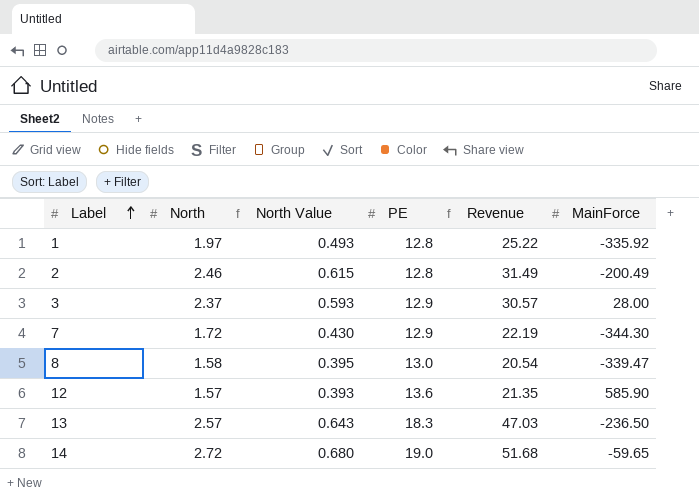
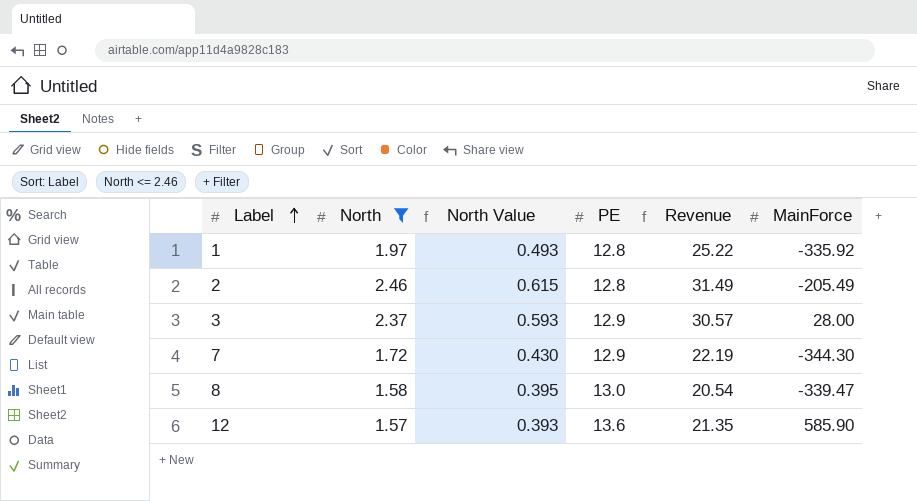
filter: none -> North <= 2.46
2 | MainForce: -200.49 -> -205.49

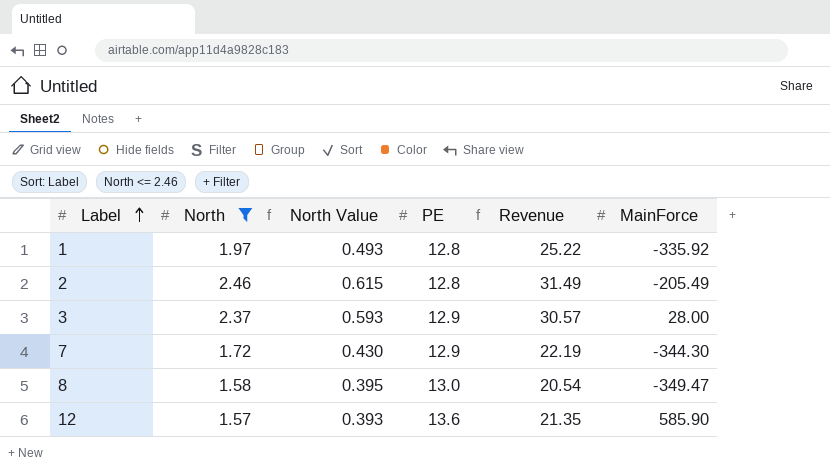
8 | MainForce: -339.47 -> -349.47

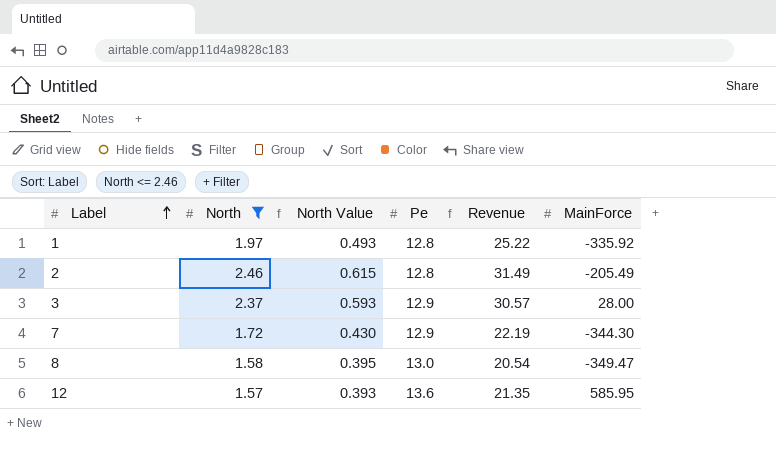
column name: PE -> Pe
12 | MainForce: 585.90 -> 585.95

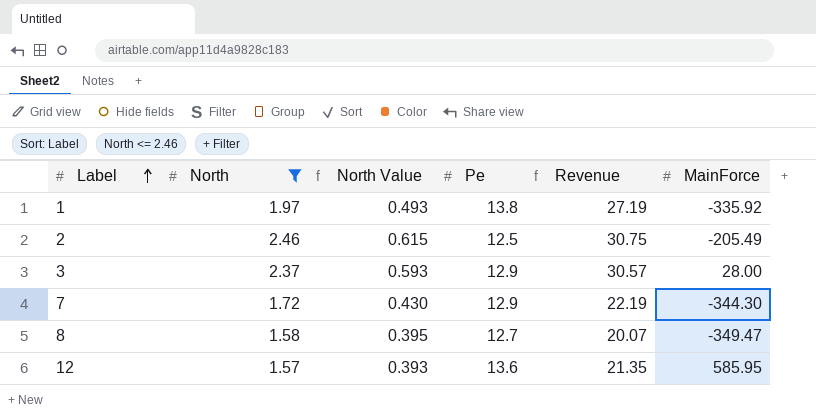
1 | Pe: 12.8 -> 13.8
1 | Revenue: 25.22 -> 27.19
2 | Pe: 12.8 -> 12.5
2 | Revenue: 31.49 -> 30.75
8 | Pe: 13.0 -> 12.7
8 | Revenue: 20.54 -> 20.07

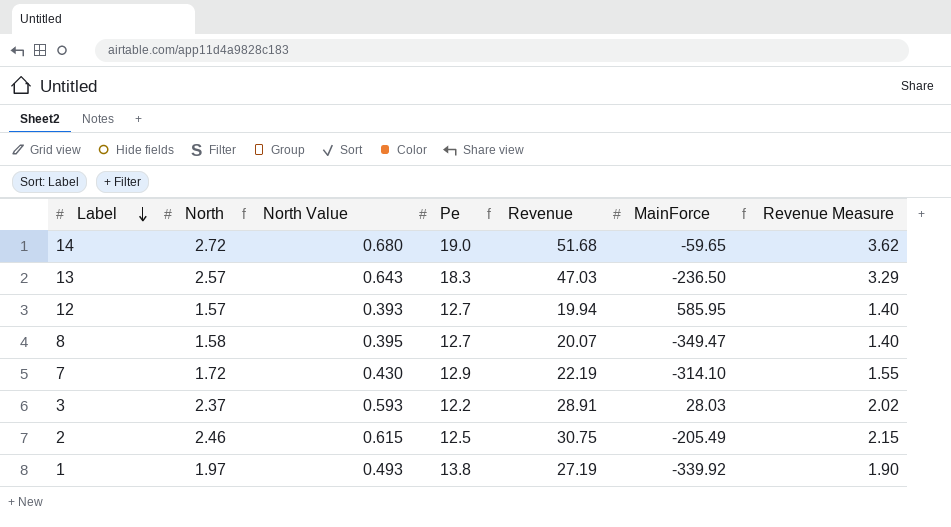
filter: North <= 2.46 -> none
row order: Label ascending -> Label descending
column Revenue Measure | formula: none -> [Revenue] * 0.07
12 | Pe: 13.6 -> 12.7
12 | Revenue: 21.35 -> 19.94
7 | MainForce: -344.30 -> -314.10
3 | Pe: 12.9 -> 12.2
3 | Revenue: 30.57 -> 28.91
3 | MainForce: 28.00 -> 28.03
1 | MainForce: -335.92 -> -339.92

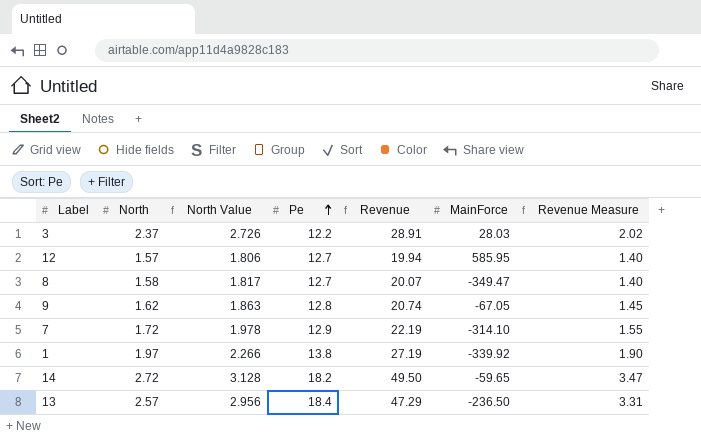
row order: Label descending -> Pe ascending
column North Value | formula: [North] * 0.25 -> [North] * 1.15
row 2: 2.46 | 0.615 | 12.5 | 30.75 | -205.49 | 2.15 -> none
row 9: none -> 1.62 | 1.863 | 12.8 | 20.74 | -67.05 | 1.45
14 | Pe: 19.0 -> 18.2
14 | Revenue: 51.68 -> 49.50
14 | Revenue Measure: 3.62 -> 3.47
13 | Pe: 18.3 -> 18.4
13 | Revenue: 47.03 -> 47.29
13 | Revenue Measure: 3.29 -> 3.31

